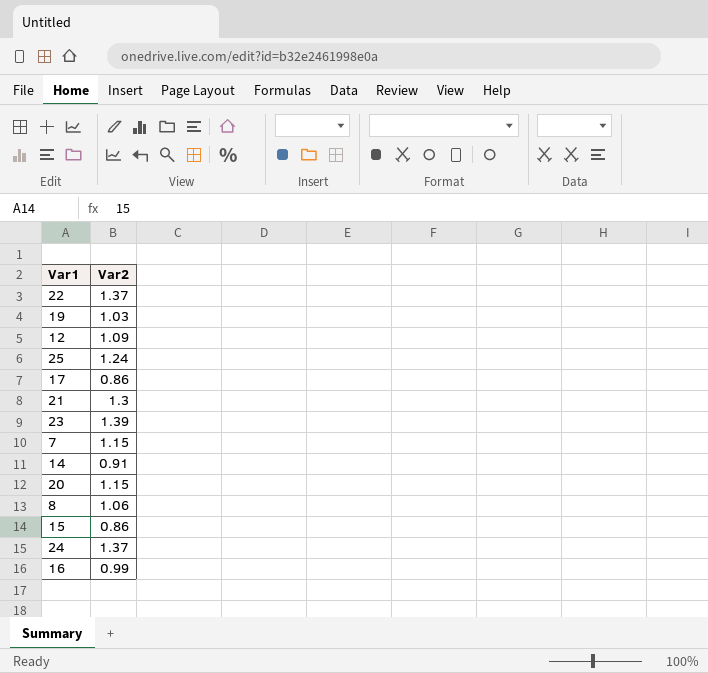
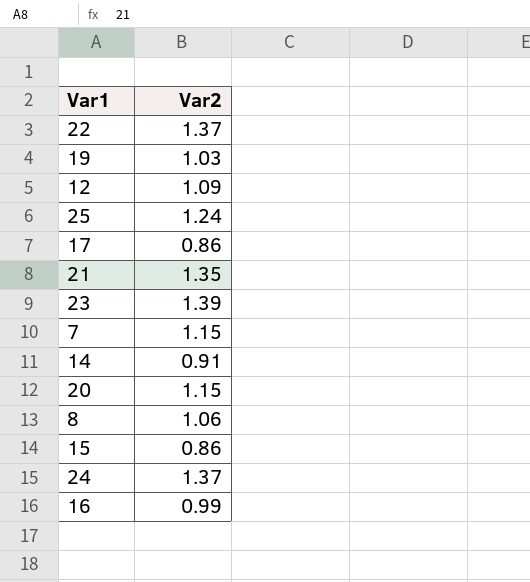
21 | Var2: 1.3 -> 1.35

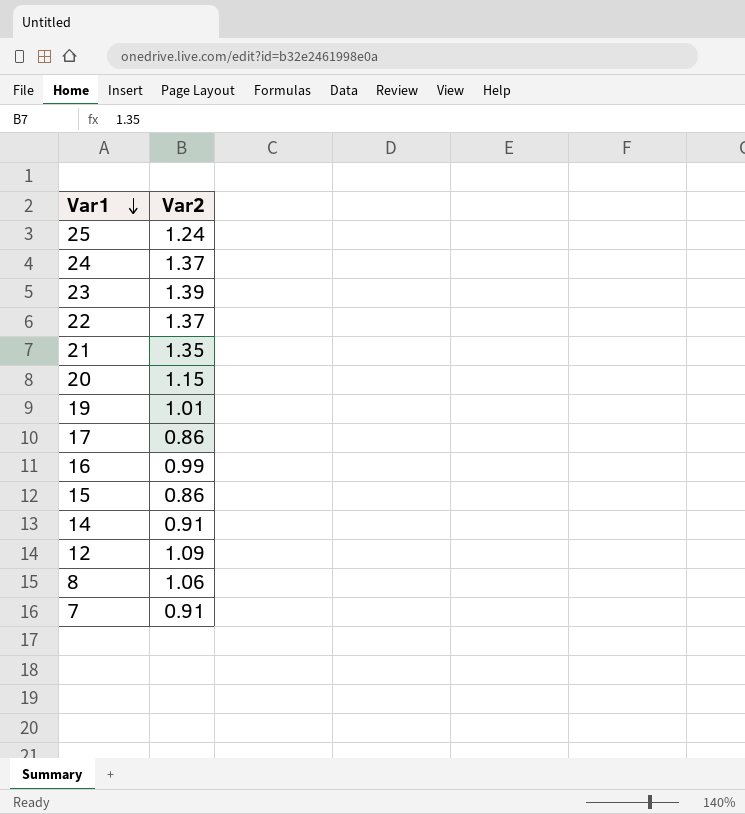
row order: none -> Var1 descending
19 | Var2: 1.03 -> 1.01
7 | Var2: 1.15 -> 0.91

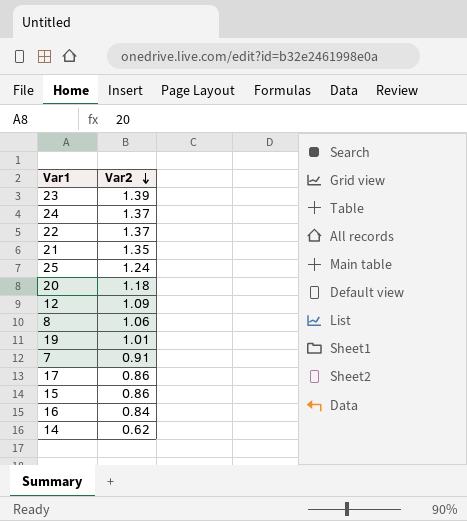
row order: Var1 descending -> Var2 descending
20 | Var2: 1.15 -> 1.18
16 | Var2: 0.99 -> 0.84
14 | Var2: 0.91 -> 0.62

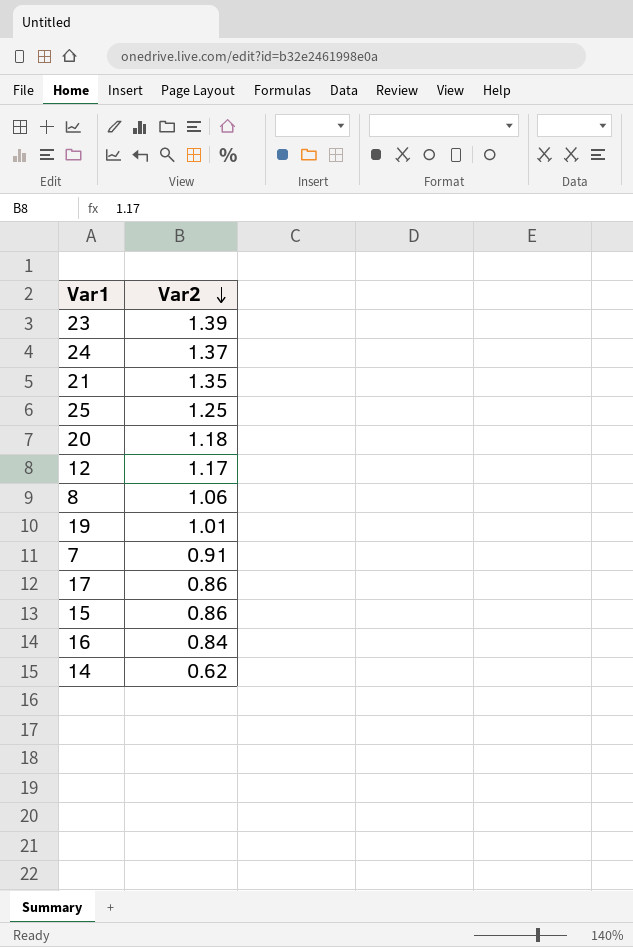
row 22: 1.37 -> none
25 | Var2: 1.24 -> 1.25
12 | Var2: 1.09 -> 1.17

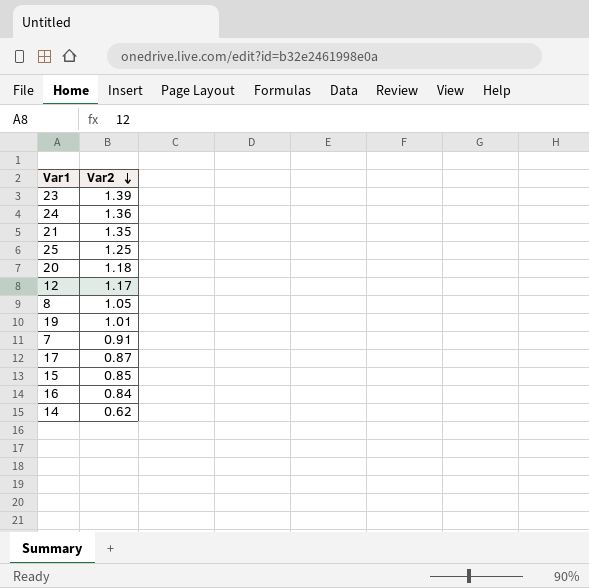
24 | Var2: 1.37 -> 1.36
8 | Var2: 1.06 -> 1.05
17 | Var2: 0.86 -> 0.87
15 | Var2: 0.86 -> 0.85

